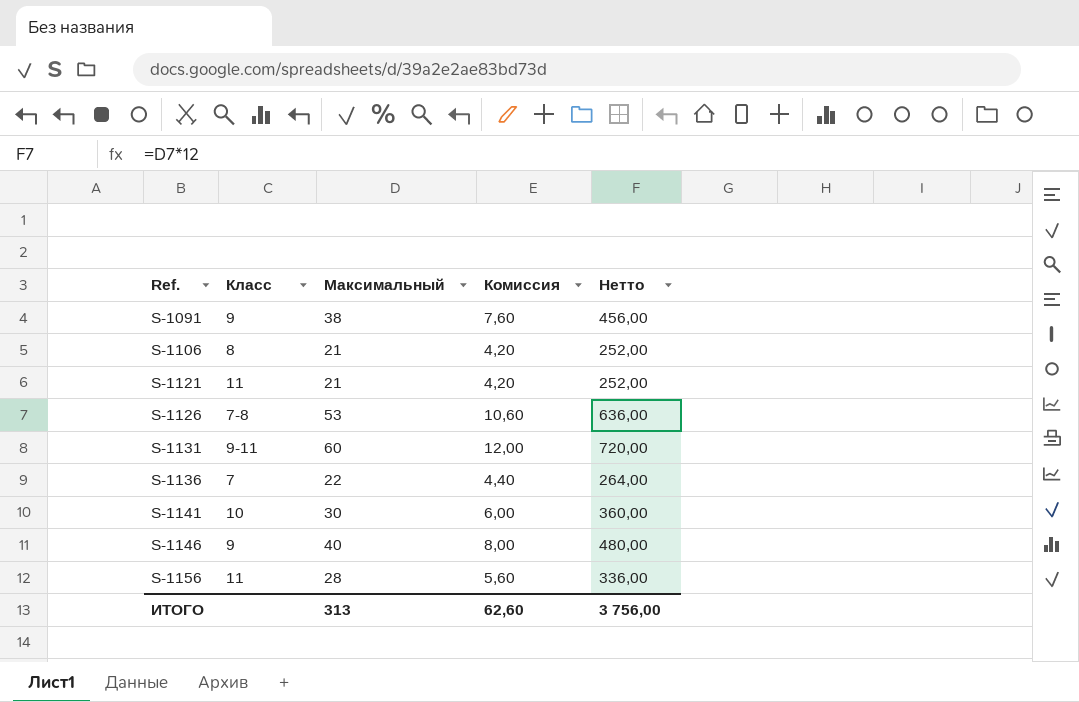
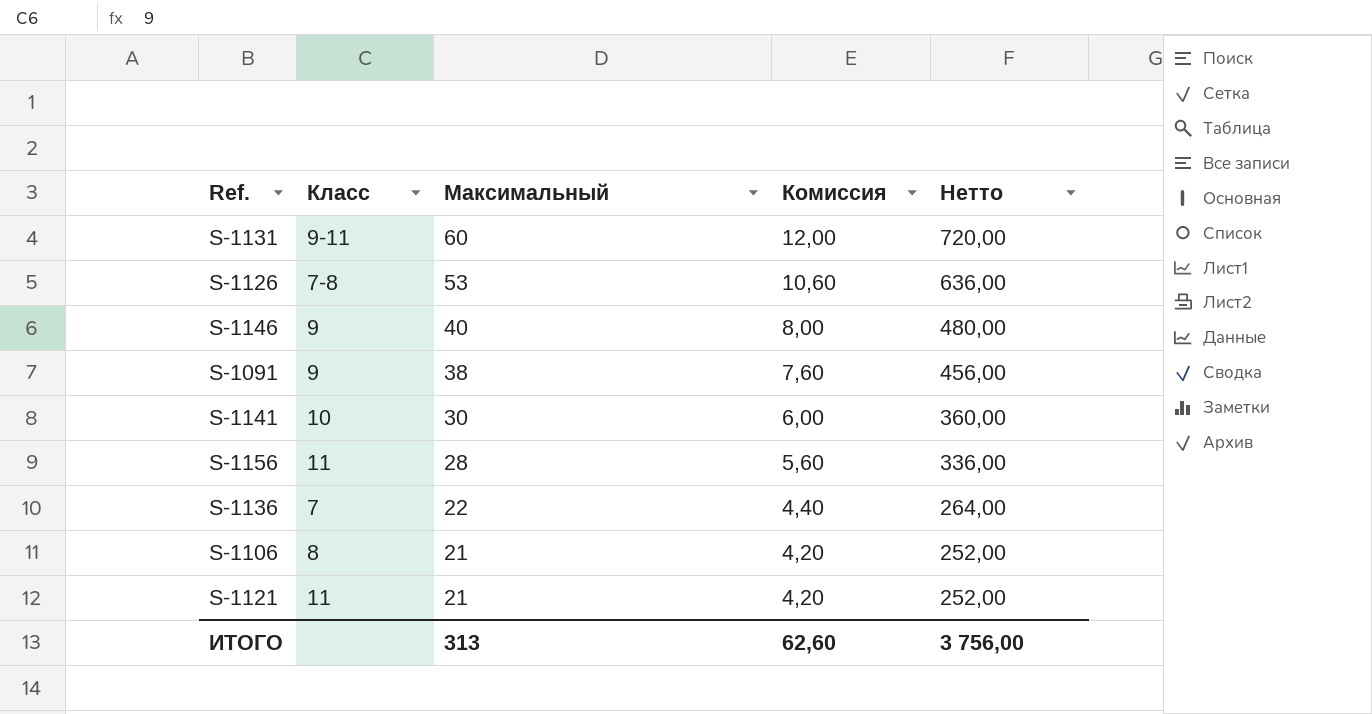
row order: Ref. ascending -> Максимальный descending

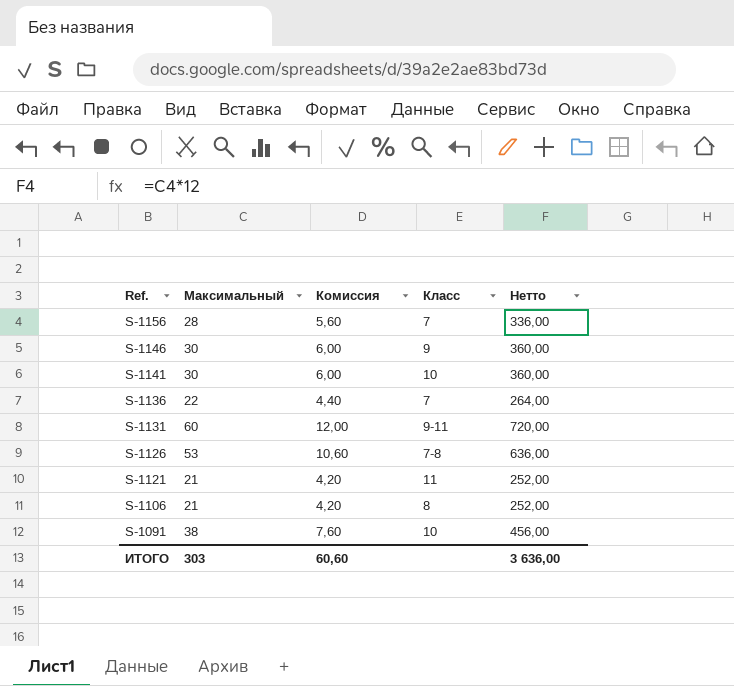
row order: Максимальный descending -> Ref. descending
column Класс | position: 2 -> 4
S-1156 | Класс: 11 -> 7
S-1146 | Максимальный: 40 -> 30
S-1146 | Комиссия: 8,00 -> 6,00
S-1146 | Нетто: 480,00 -> 360,00
S-1091 | Класс: 9 -> 10
ИТОГО | Максимальный: 313 -> 303
ИТОГО | Комиссия: 62,60 -> 60,60
ИТОГО | Нетто: 3 756,00 -> 3 636,00

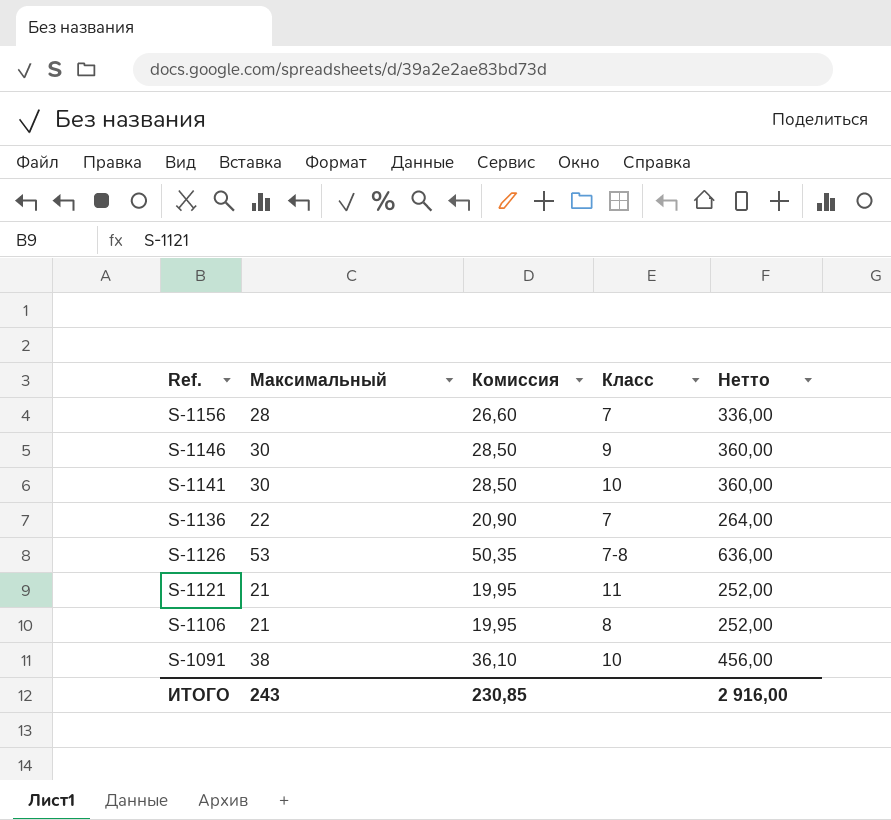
column Комиссия | formula: [Максимальный] * 0,2 -> [Максимальный] * 0,95
row S-1131: 60 | 12,00 | 9-11 | 720,00 -> none
ИТОГО | Максимальный: 303 -> 243
ИТОГО | Комиссия: 60,60 -> 230,85
ИТОГО | Нетто: 3 636,00 -> 2 916,00

